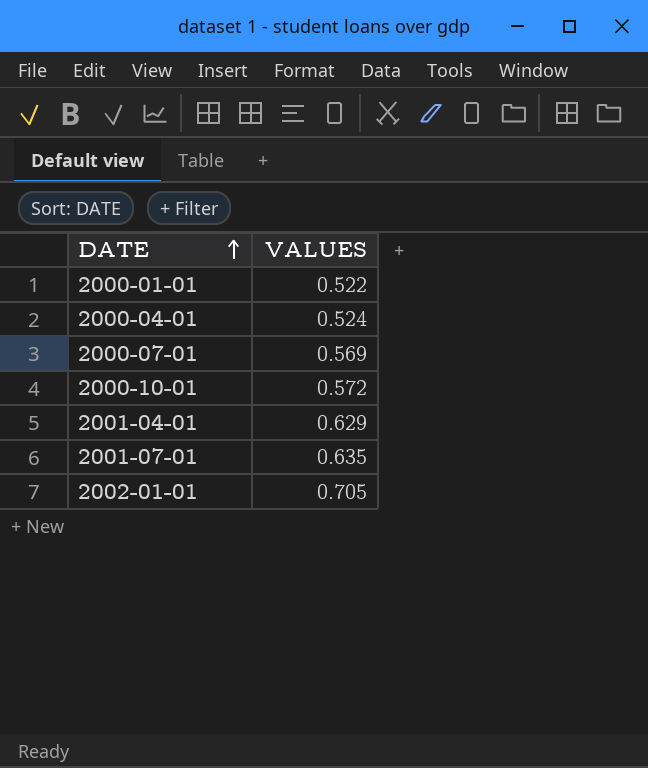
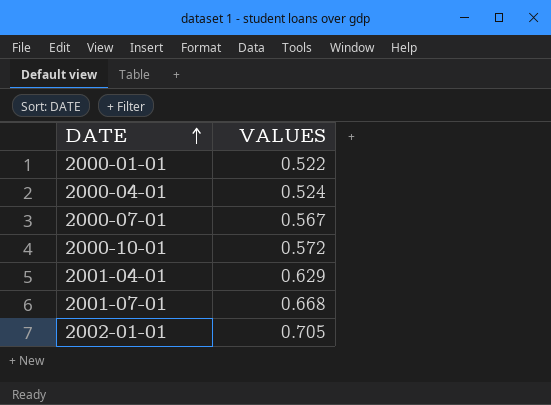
2000-07-01 | VALUES: 0.569 -> 0.567
2001-07-01 | VALUES: 0.635 -> 0.668

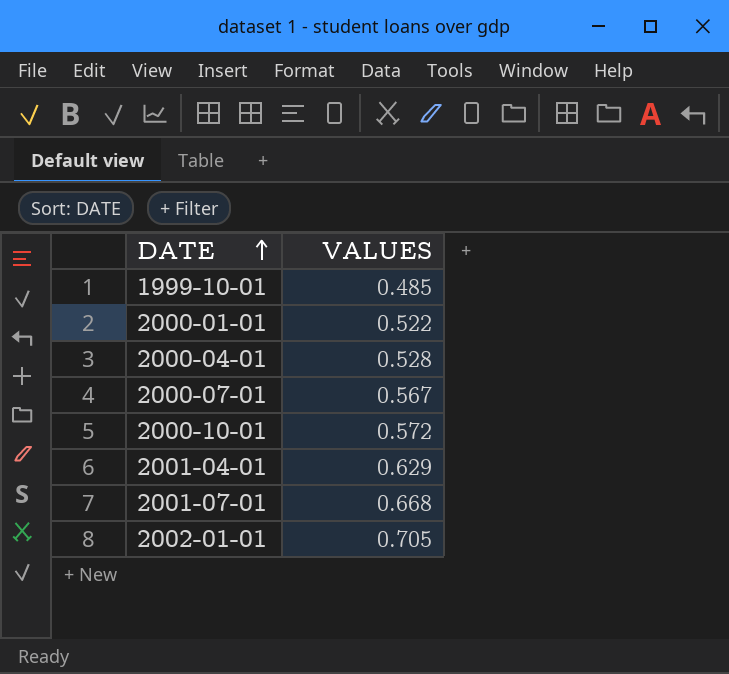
row 1999-10-01: none -> 0.485
2000-04-01 | VALUES: 0.524 -> 0.528

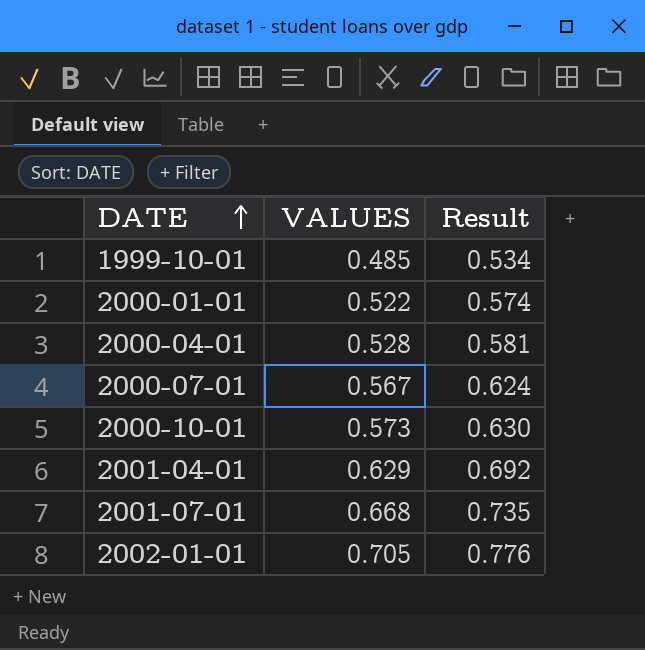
column Result | formula: none -> [VALUES] * 1.1
2000-10-01 | VALUES: 0.572 -> 0.573

